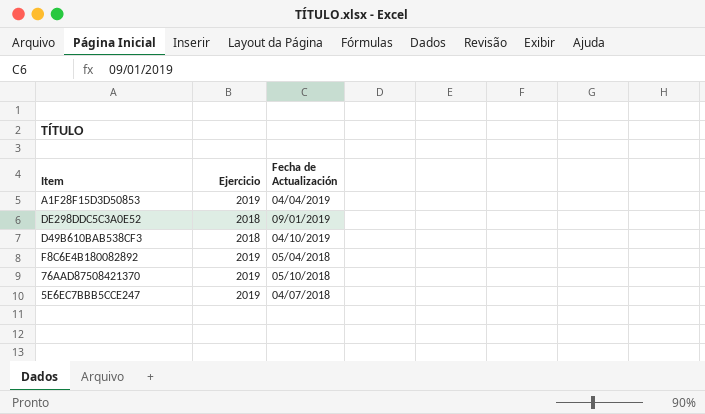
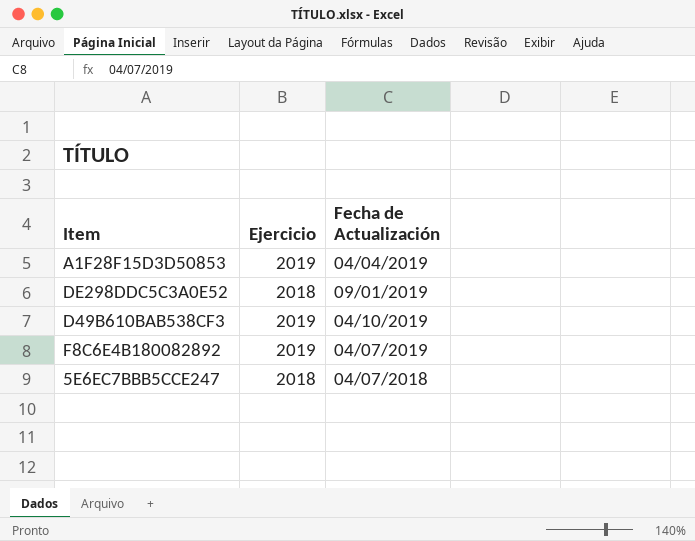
row 76AAD87508421370: 2019 | 05/10/2018 -> none
D49B610BAB538CF3 | Ejercicio: 2018 -> 2019
F8C6E4B180082892 | Fecha de Actualización: 05/04/2018 -> 04/07/2019
5E6EC7BBB5CCE247 | Ejercicio: 2019 -> 2018

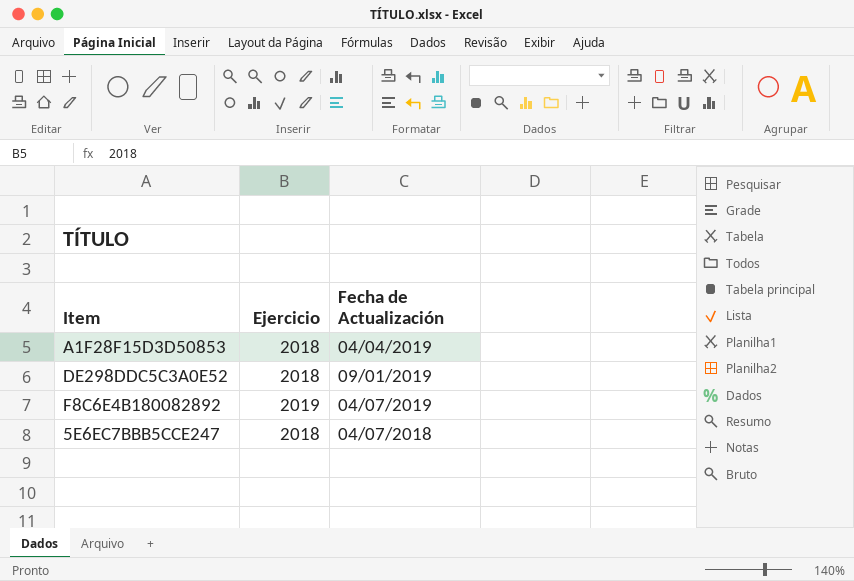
row D49B610BAB538CF3: 2019 | 04/10/2019 -> none
A1F28F15D3D50853 | Ejercicio: 2019 -> 2018

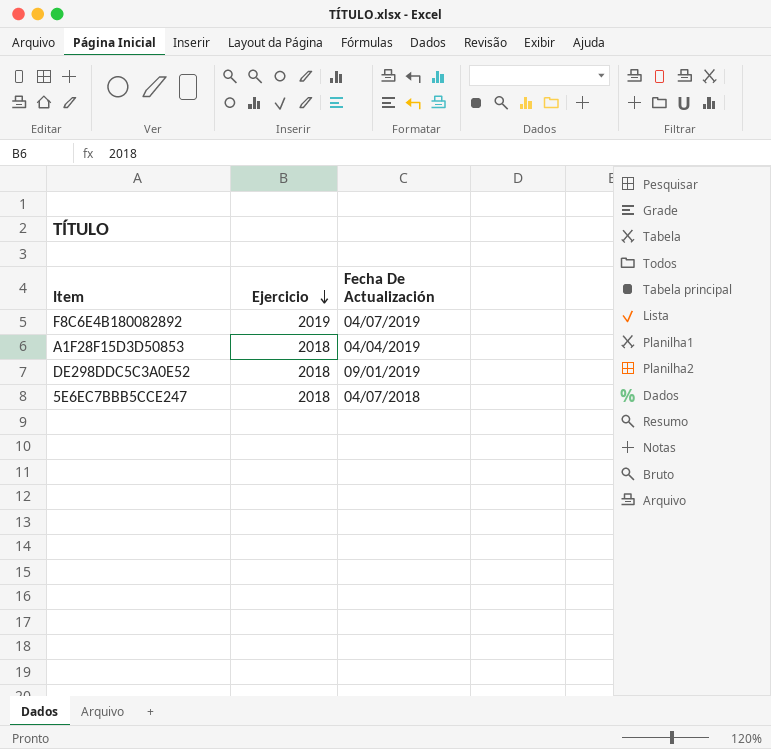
row order: none -> Ejercicio descending
column name: Fecha de Actualización -> Fecha De Actualización

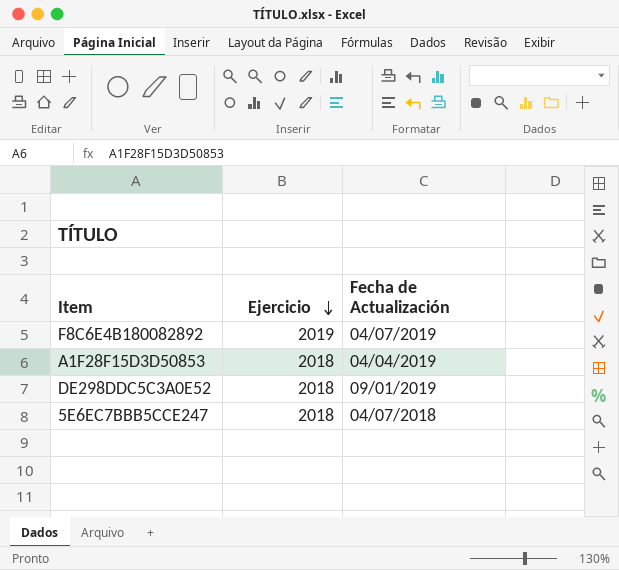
column name: Fecha De Actualización -> Fecha de Actualización

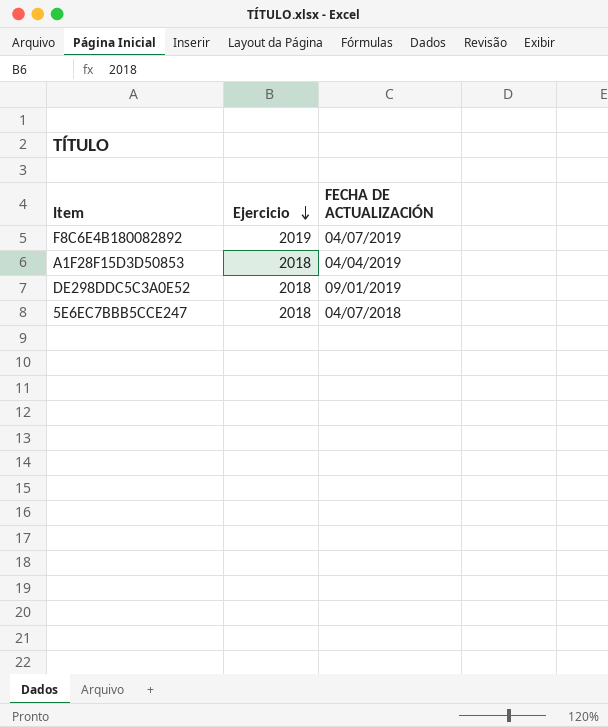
column name: Fecha de Actualización -> FECHA DE ACTUALIZACIÓN

